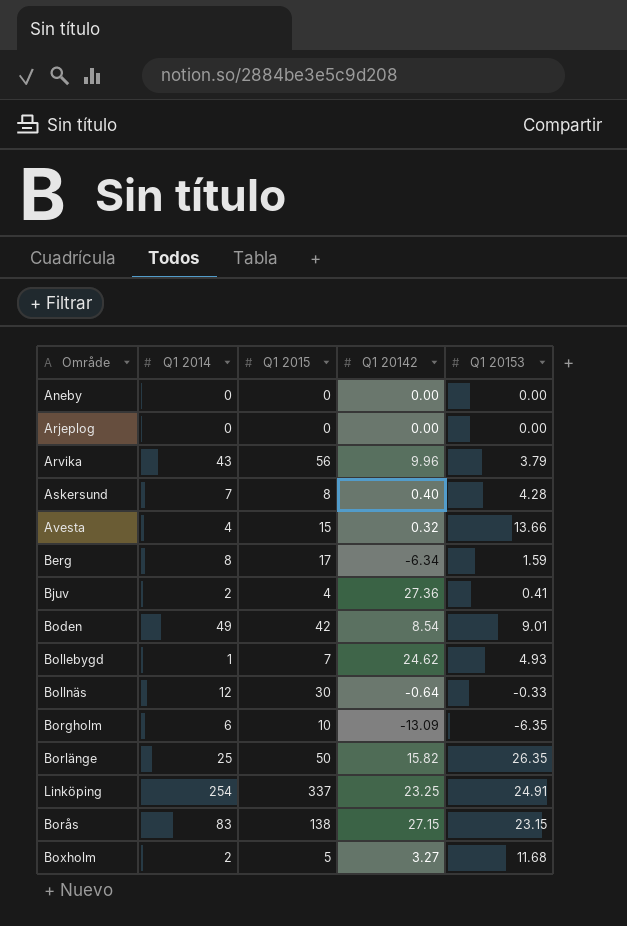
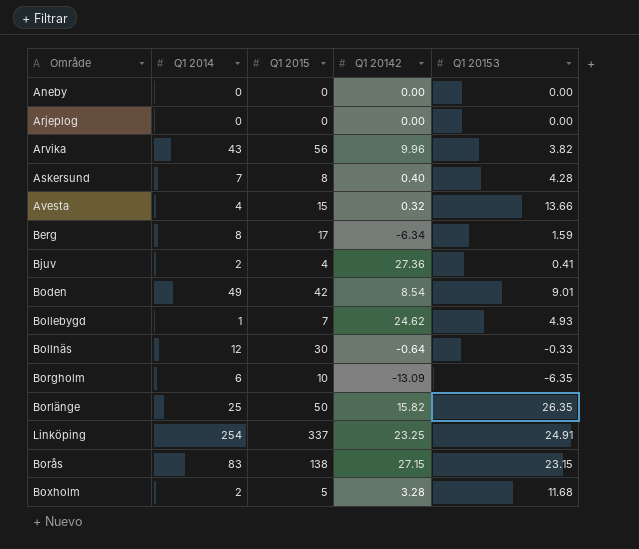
Arvika | Q1 20153: 3.79 -> 3.82
Boxholm | Q1 20142: 3.27 -> 3.28

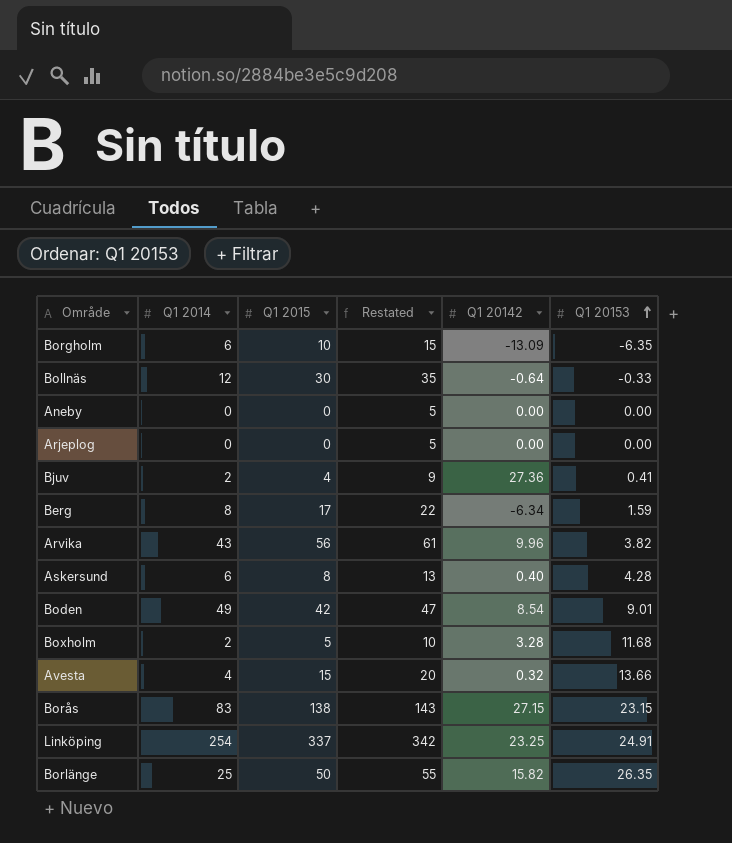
row order: none -> Q1 20153 ascending
column Restated | formula: none -> [Q1 2015] + 5
row Bollebygd: 1 | 7 | 24.62 | 4.93 -> none
Askersund | Q1 2014: 7 -> 6

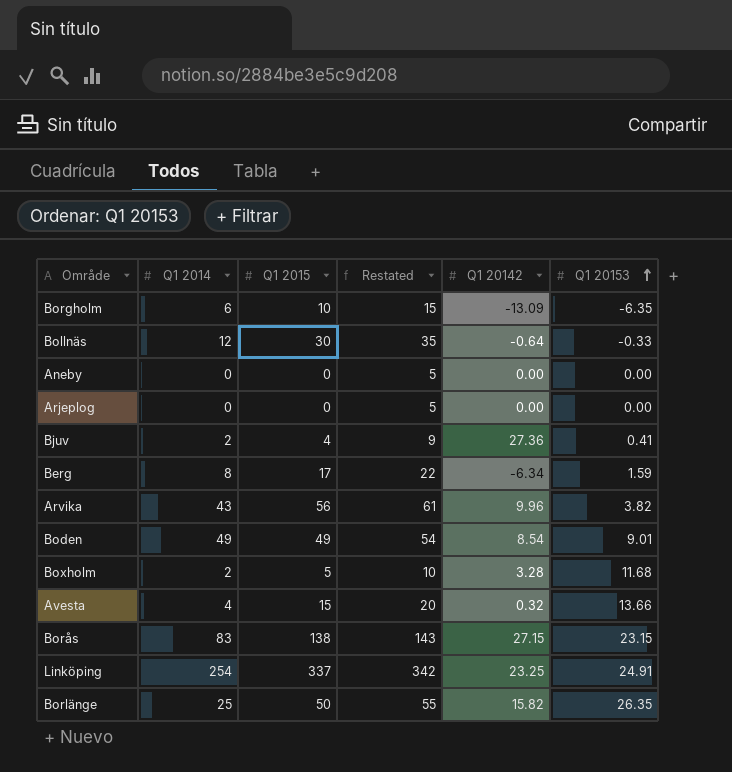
row Askersund: 6 | 8 | 13 | 0.40 | 4.28 -> none
Boden | Q1 2015: 42 -> 49
Boden | Restated: 47 -> 54

